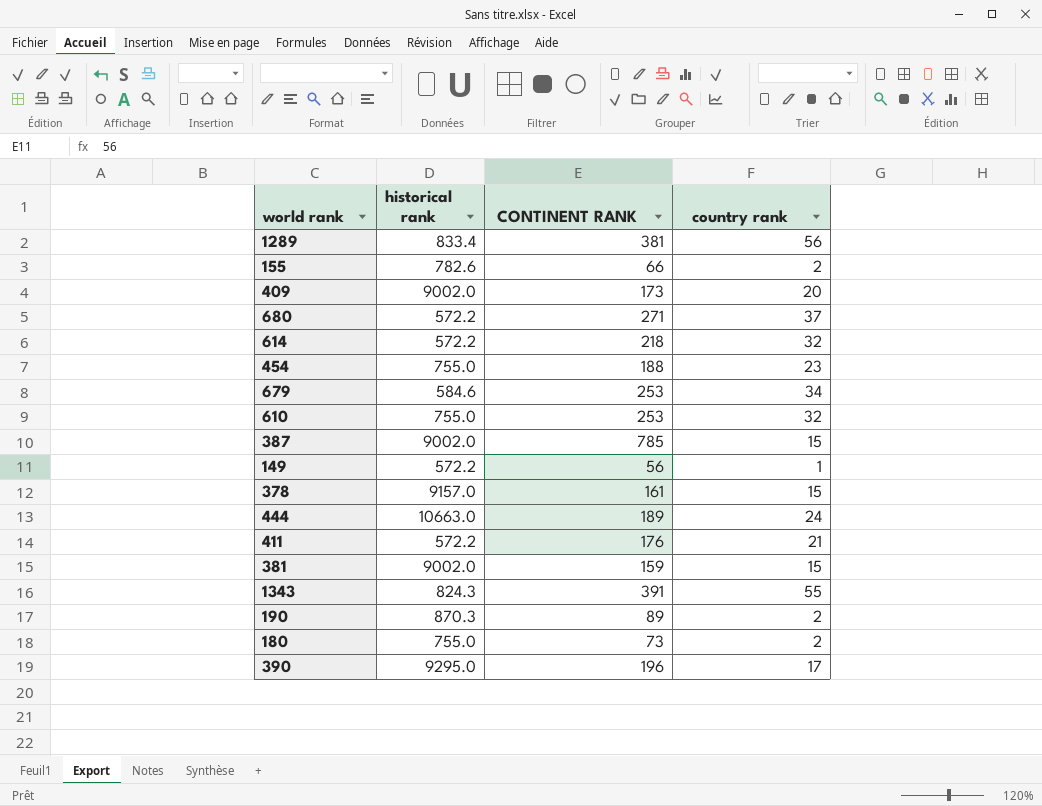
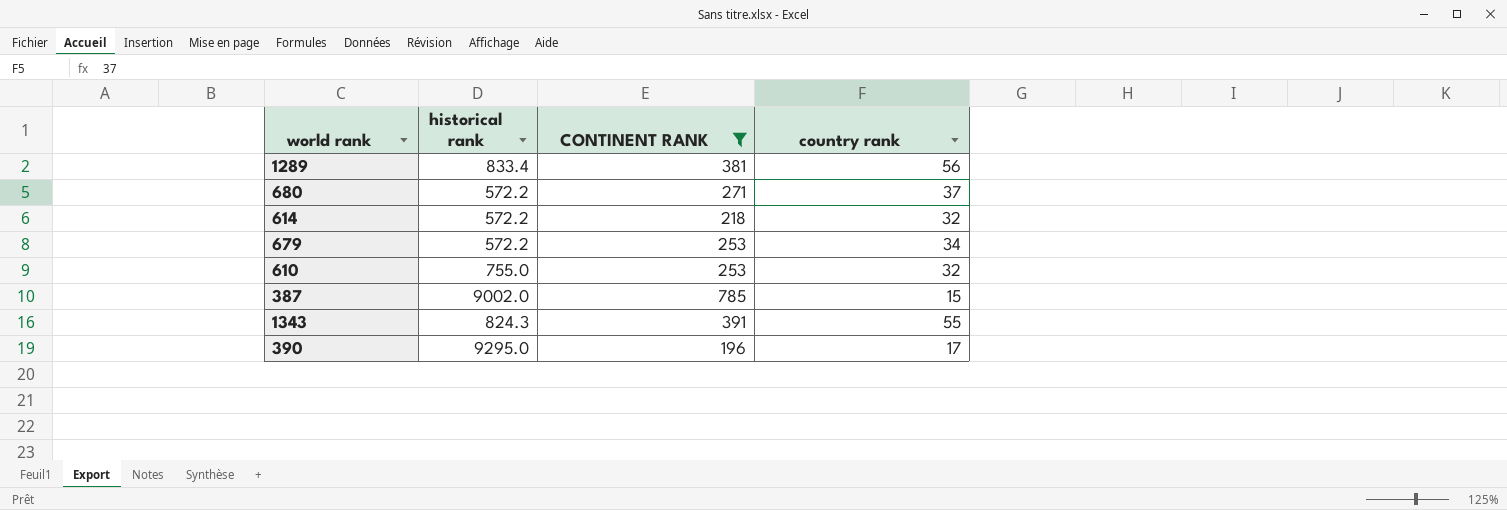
filter: none -> CONTINENT RANK >= 196
679 | historical rank: 584.6 -> 572.2

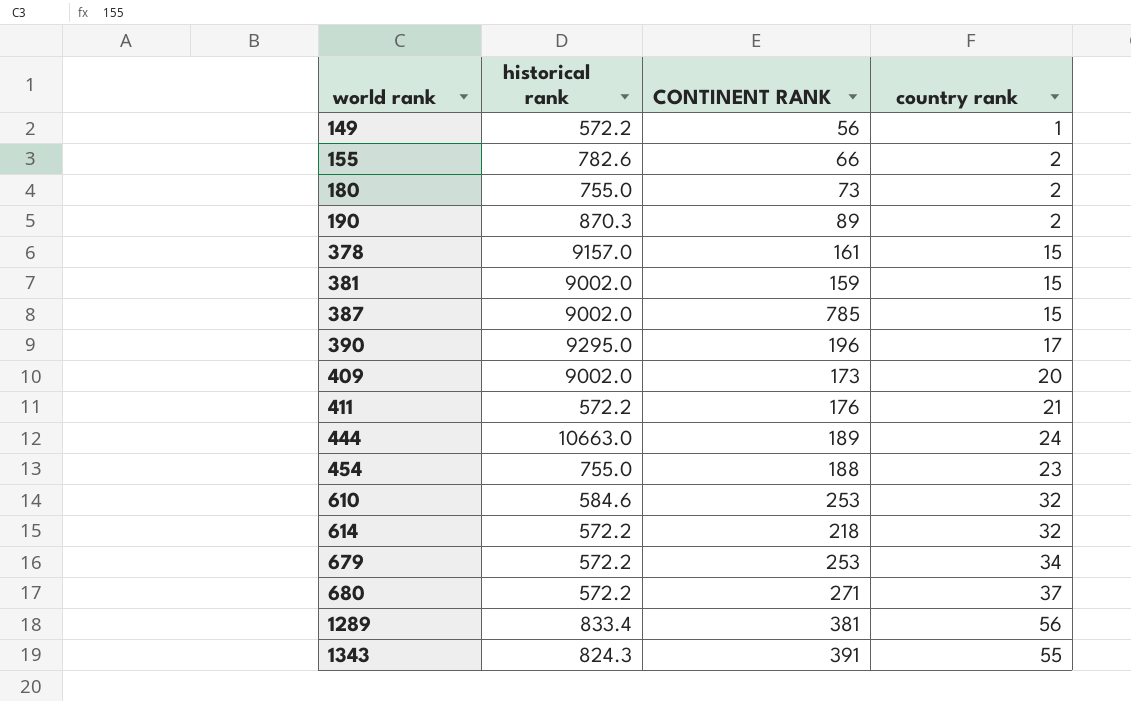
filter: CONTINENT RANK >= 196 -> none
row order: none -> world rank ascending
610 | historical rank: 755.0 -> 584.6

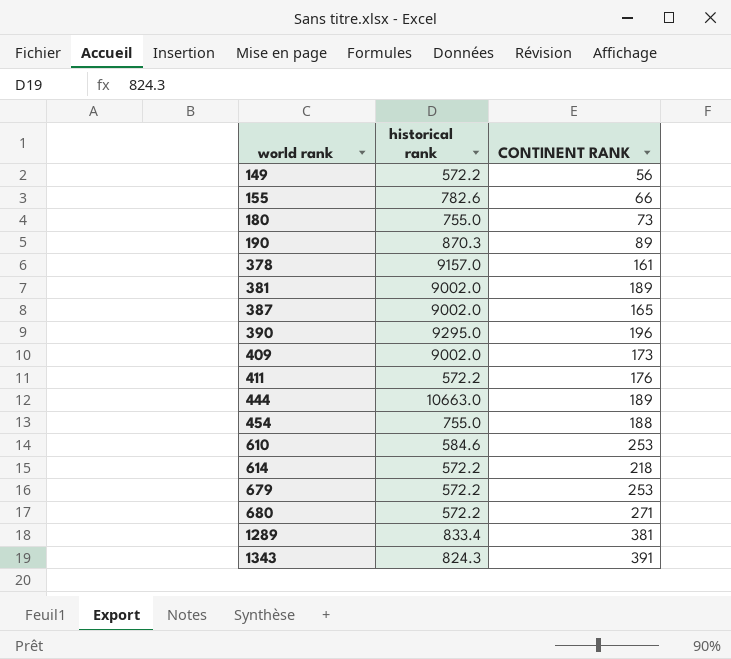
column country rank | position: 4 -> none
381 | CONTINENT RANK: 159 -> 189
387 | CONTINENT RANK: 785 -> 165

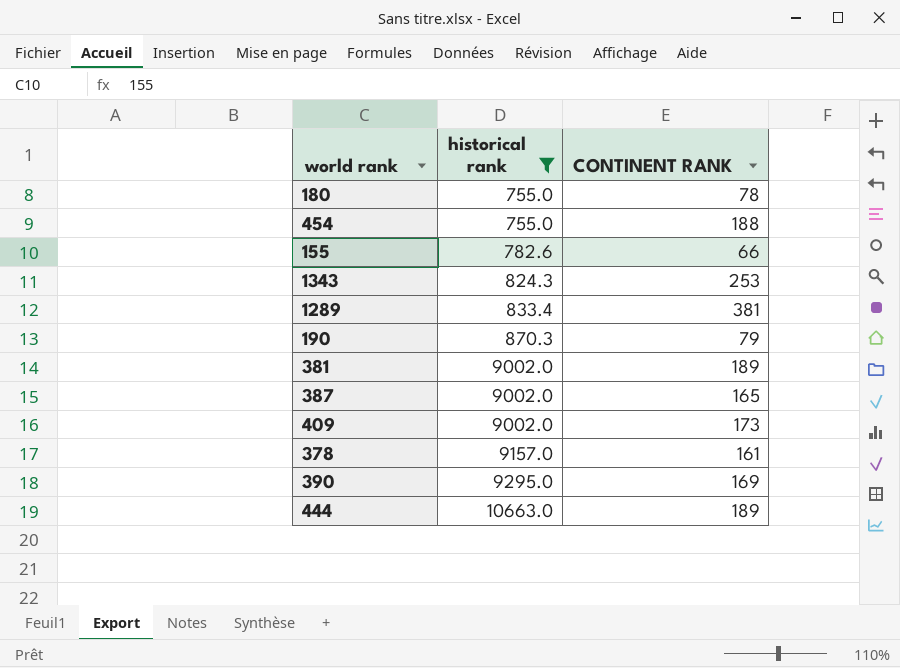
filter: none -> historical rank >= 755.0
row order: world rank ascending -> historical rank ascending
180 | CONTINENT RANK: 73 -> 78
1343 | CONTINENT RANK: 391 -> 253
190 | CONTINENT RANK: 89 -> 79
390 | CONTINENT RANK: 196 -> 169

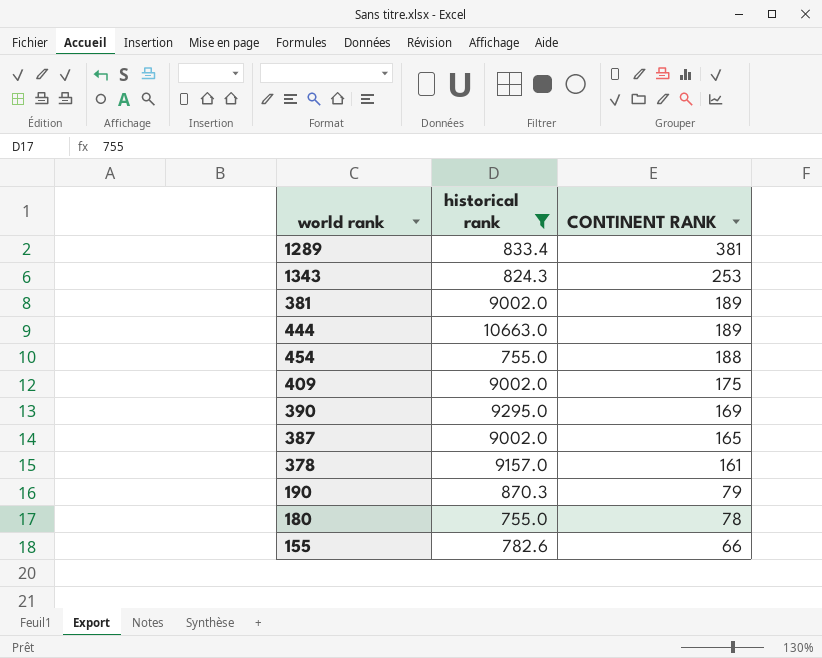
row order: historical rank ascending -> CONTINENT RANK descending
409 | CONTINENT RANK: 173 -> 175

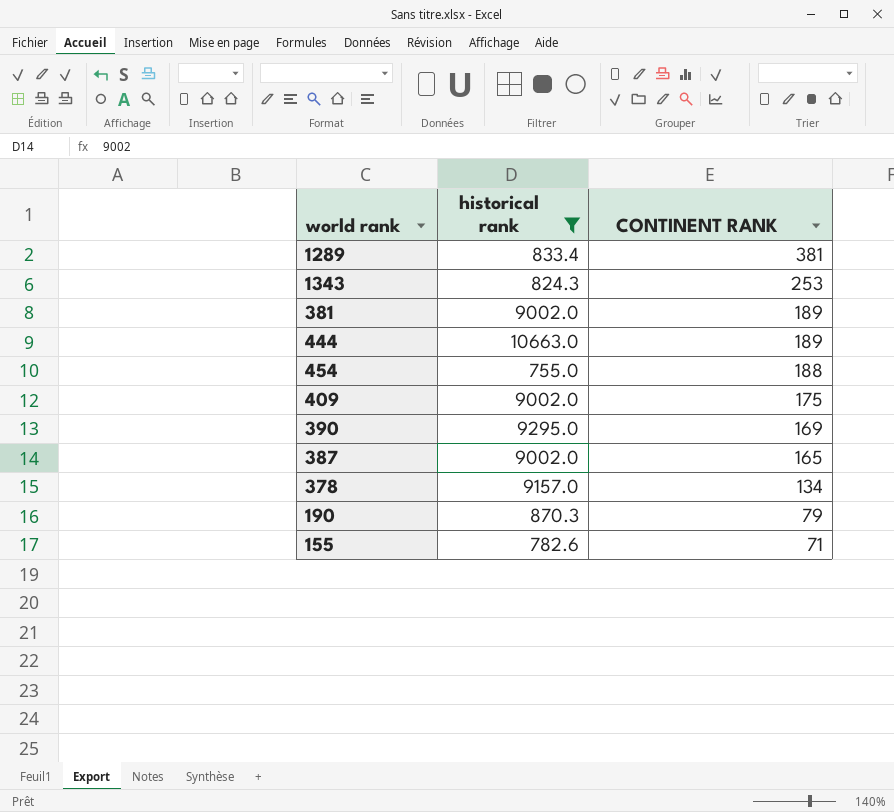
row 180: 755.0 | 78 -> none
378 | CONTINENT RANK: 161 -> 134
155 | CONTINENT RANK: 66 -> 71

